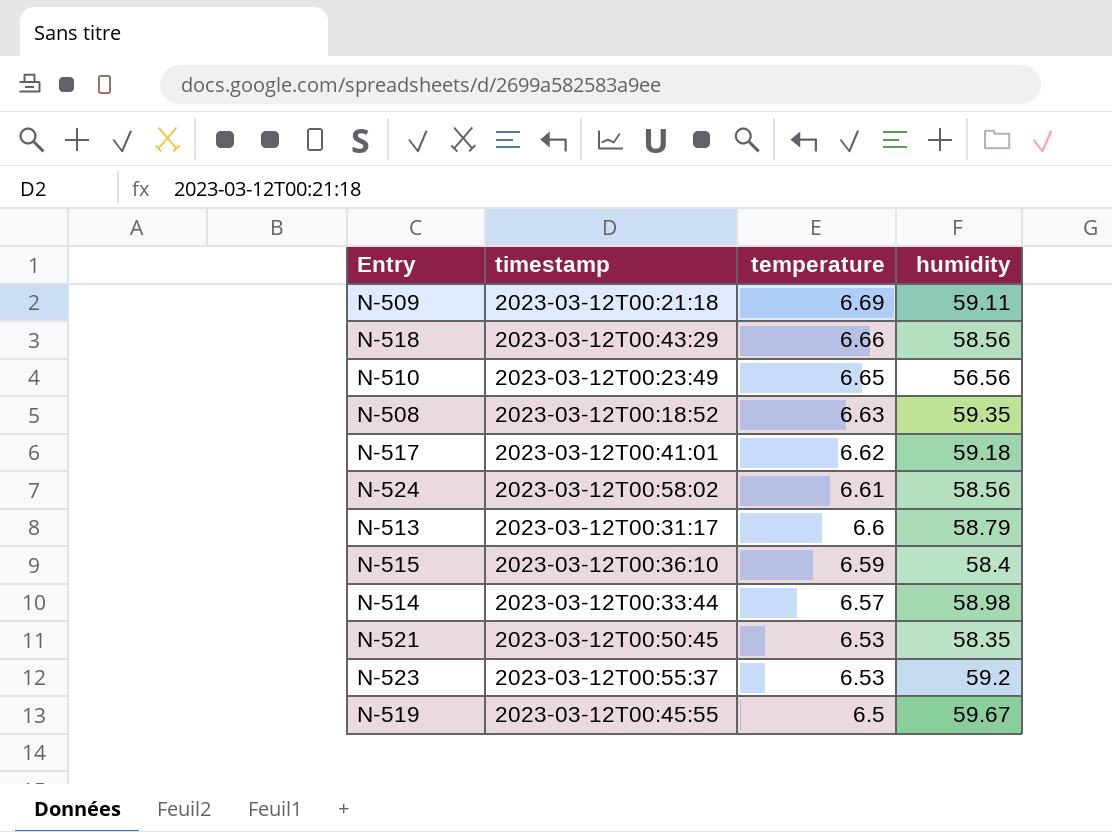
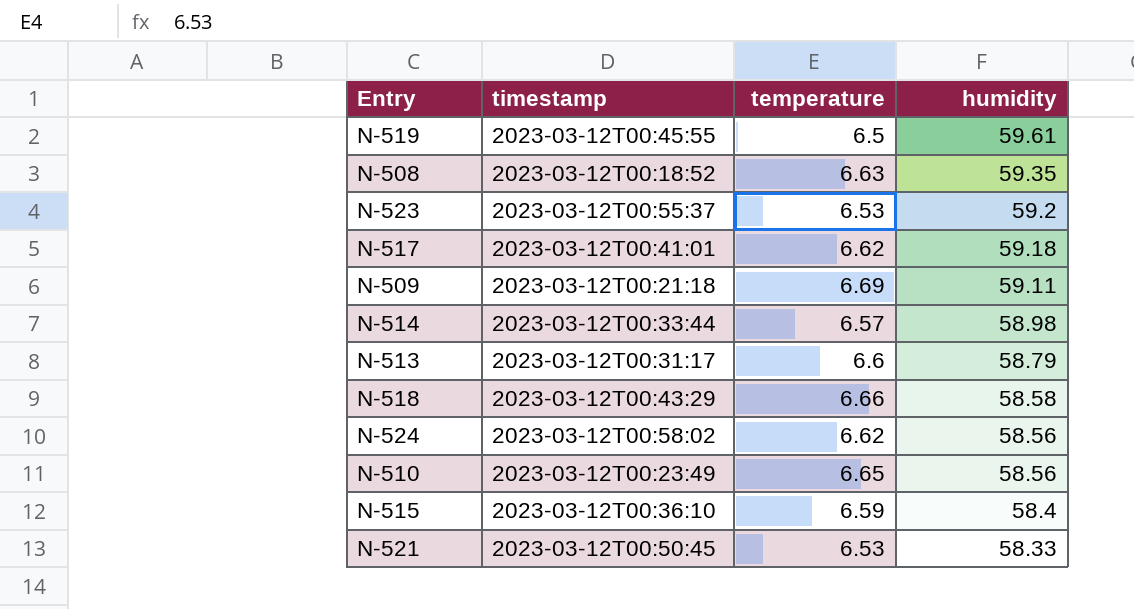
row order: temperature descending -> humidity descending
N-519 | humidity: 59.67 -> 59.61
N-518 | humidity: 58.56 -> 58.58
N-524 | temperature: 6.61 -> 6.62
N-510 | humidity: 56.56 -> 58.56
N-521 | humidity: 58.35 -> 58.33

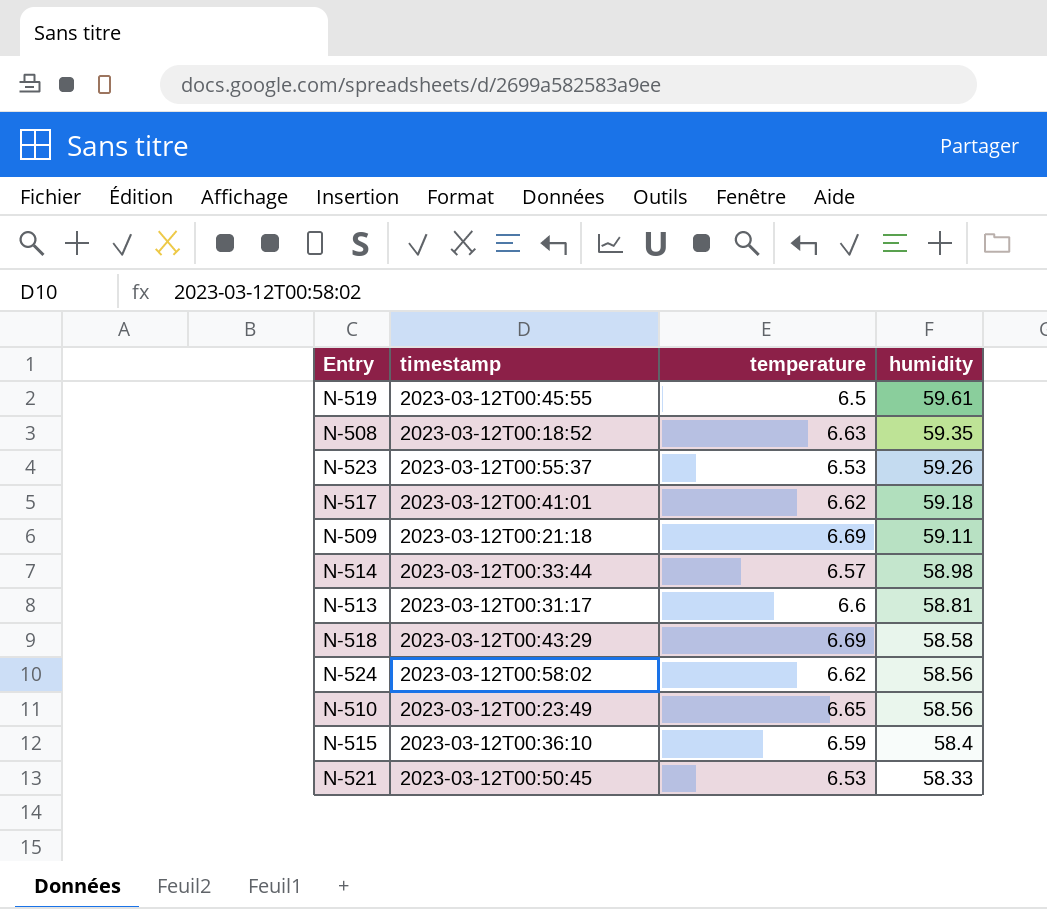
N-523 | humidity: 59.2 -> 59.26
N-513 | humidity: 58.79 -> 58.81
N-518 | temperature: 6.66 -> 6.69

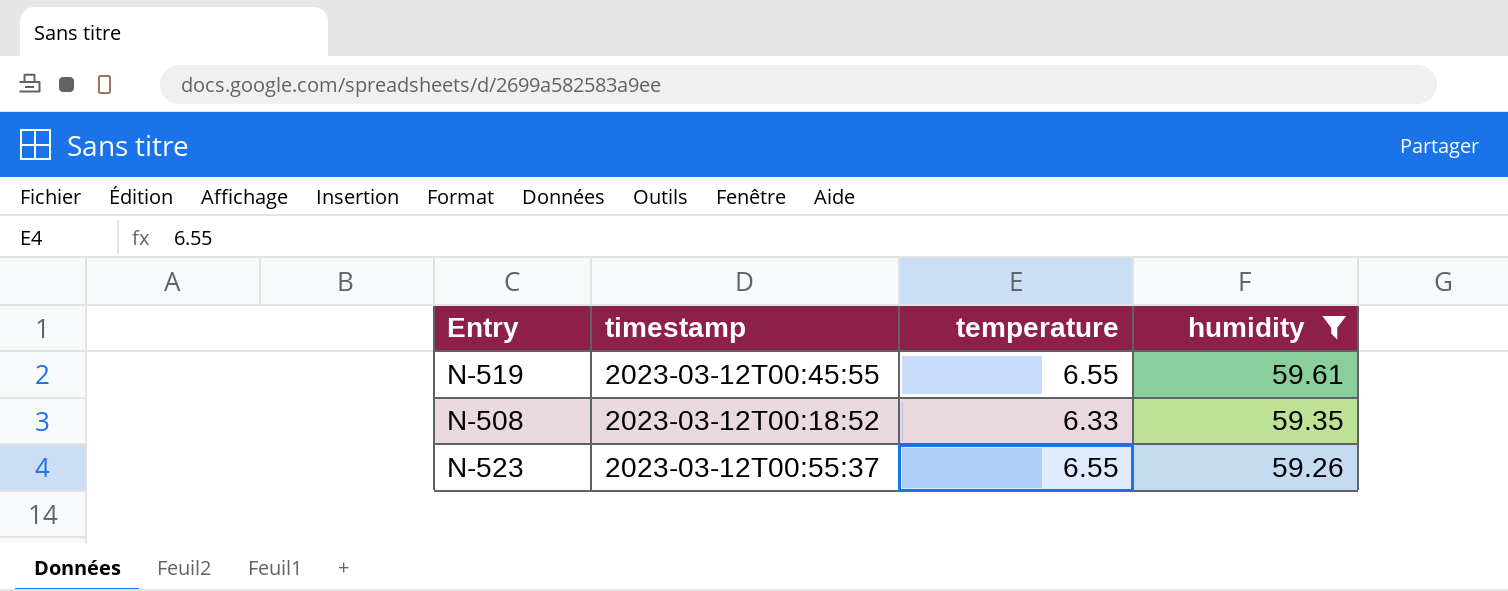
filter: none -> humidity >= 59.26
N-519 | temperature: 6.5 -> 6.55
N-508 | temperature: 6.63 -> 6.33
N-523 | temperature: 6.53 -> 6.55

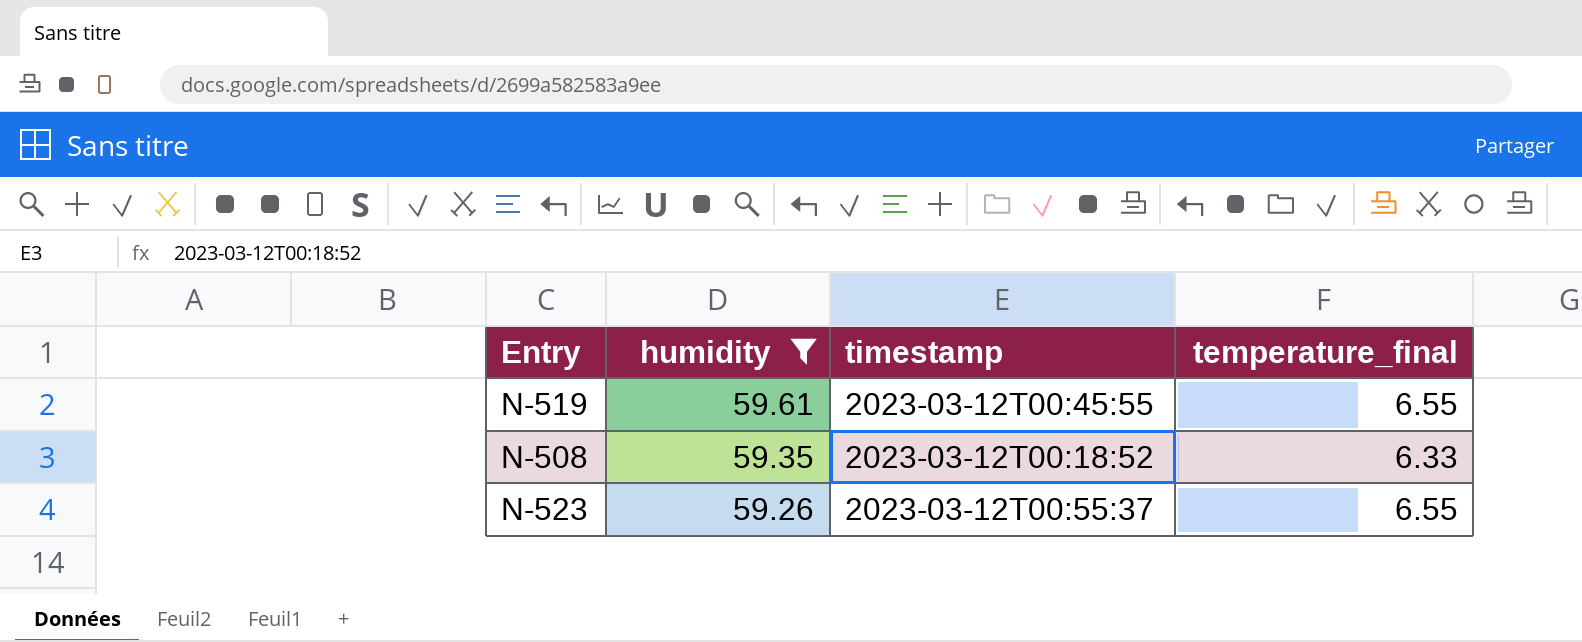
column humidity | position: 4 -> 2
column name: temperature -> temperature_final

